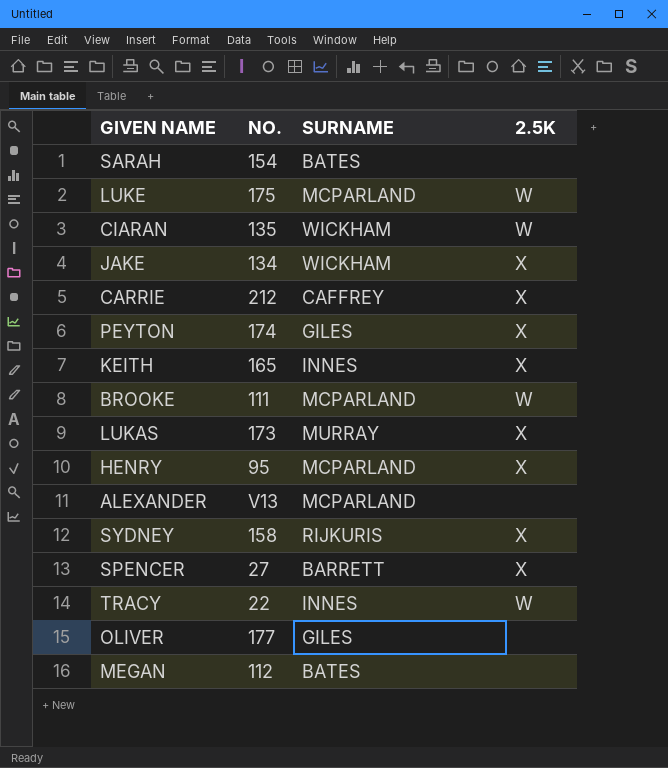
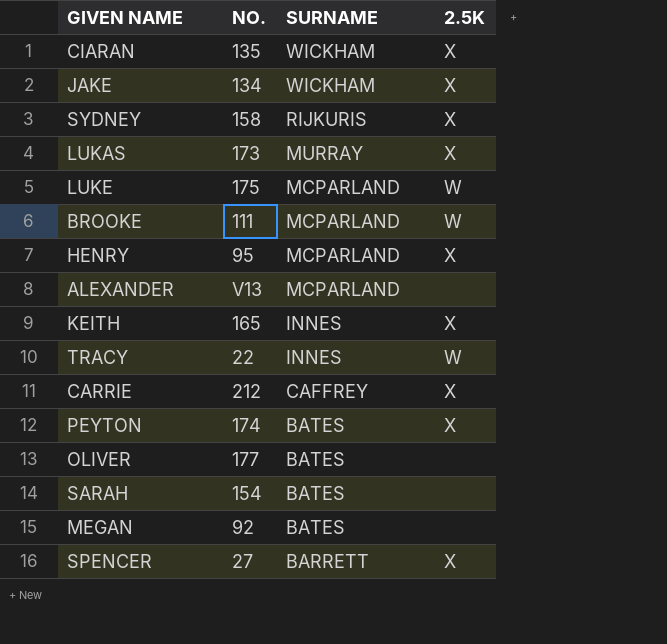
row order: none -> SURNAME descending
CIARAN | 2.5K: W -> X
PEYTON | SURNAME: GILES -> BATES
OLIVER | SURNAME: GILES -> BATES
MEGAN | NO.: 112 -> 92

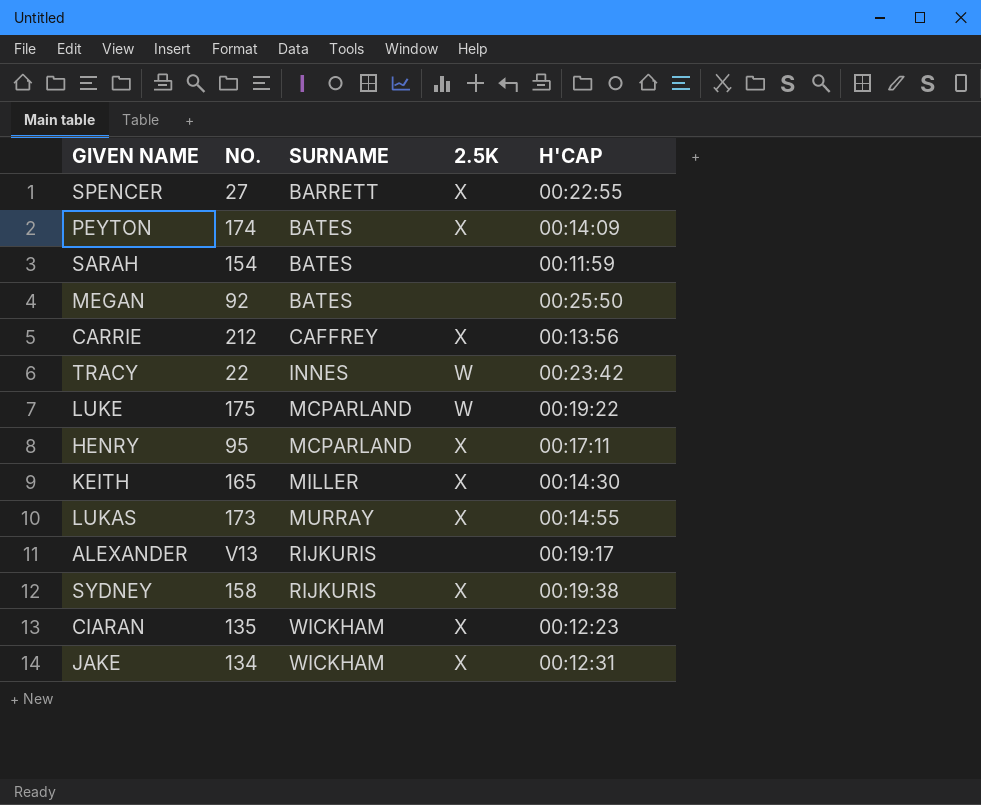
row order: SURNAME descending -> SURNAME ascending
column H'CAP | position: none -> 5
row BROOKE: 111 | MCPARLAND | W -> none
row OLIVER: 177 | BATES | none -> none
KEITH | SURNAME: INNES -> MILLER
ALEXANDER | SURNAME: MCPARLAND -> RIJKURIS

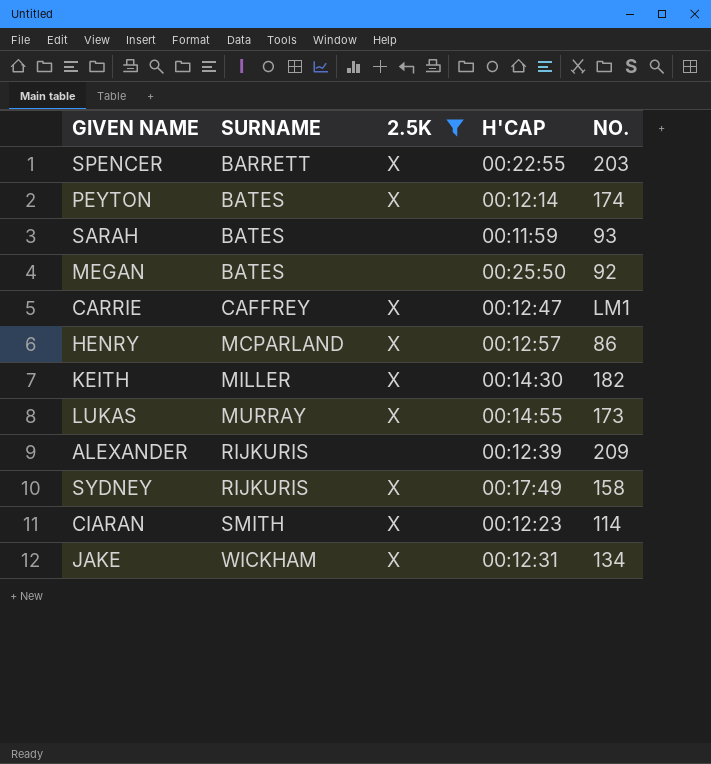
filter: none -> 2.5K != W
column NO. | position: 2 -> 5
SPENCER | NO.: 27 -> 203
PEYTON | H'CAP: 00:14:09 -> 00:12:14
SARAH | NO.: 154 -> 93
CARRIE | H'CAP: 00:13:56 -> 00:12:47
CARRIE | NO.: 212 -> LM1
HENRY | H'CAP: 00:17:11 -> 00:12:57
HENRY | NO.: 95 -> 86
KEITH | NO.: 165 -> 182
ALEXANDER | H'CAP: 00:19:17 -> 00:12:39
ALEXANDER | NO.: V13 -> 209
SYDNEY | H'CAP: 00:19:38 -> 00:17:49
CIARAN | SURNAME: WICKHAM -> SMITH
CIARAN | NO.: 135 -> 114

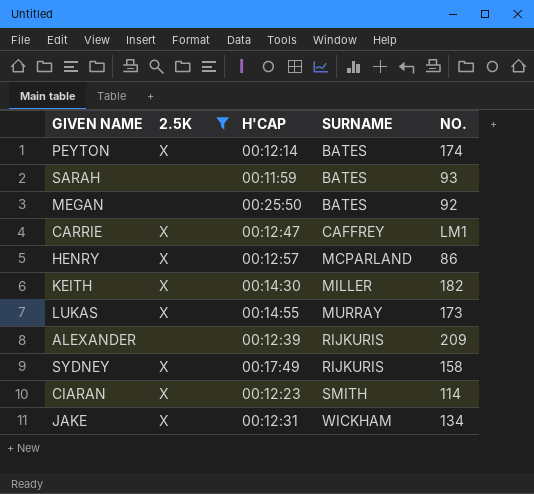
column SURNAME | position: 2 -> 4
row SPENCER: BARRETT | X | 00:22:55 | 203 -> none

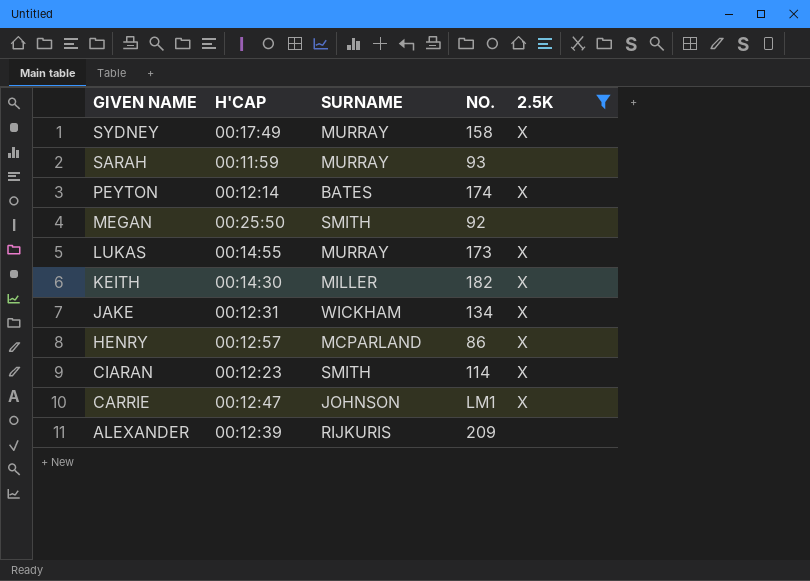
row order: SURNAME ascending -> GIVEN NAME descending
column 2.5K | position: 2 -> 5
SYDNEY | SURNAME: RIJKURIS -> MURRAY
SARAH | SURNAME: BATES -> MURRAY
MEGAN | SURNAME: BATES -> SMITH
CARRIE | SURNAME: CAFFREY -> JOHNSON

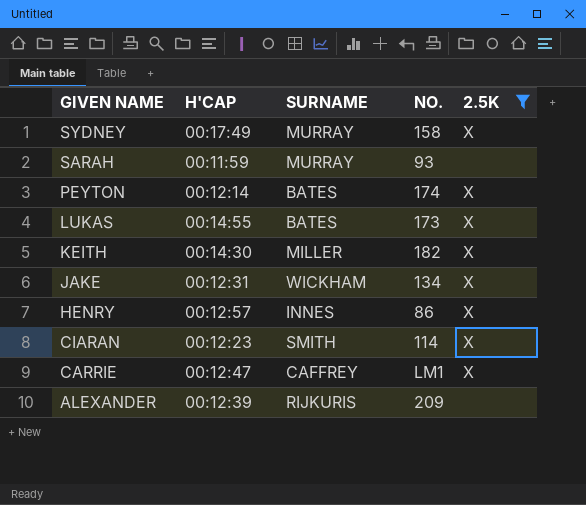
row MEGAN: 00:25:50 | SMITH | 92 | none -> none
LUKAS | SURNAME: MURRAY -> BATES
HENRY | SURNAME: MCPARLAND -> INNES
CARRIE | SURNAME: JOHNSON -> CAFFREY

